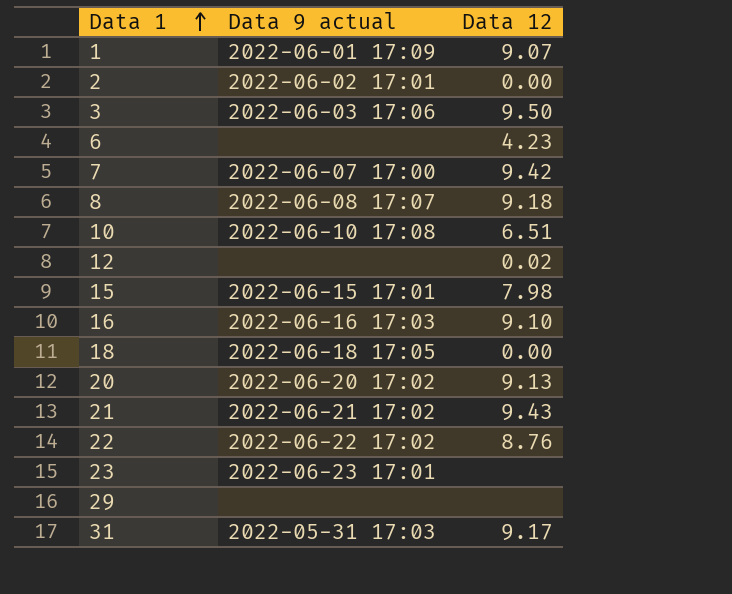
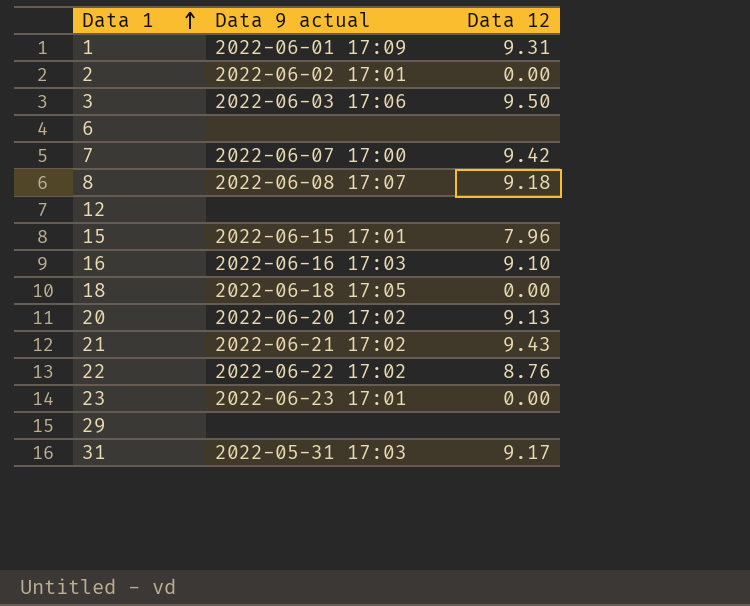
row 10: 2022-06-10 17:08 | 6.51 -> none
1 | Data 12: 9.07 -> 9.31
6 | Data 12: 4.23 -> none
12 | Data 12: 0.02 -> none
15 | Data 12: 7.98 -> 7.96
23 | Data 12: none -> 0.00

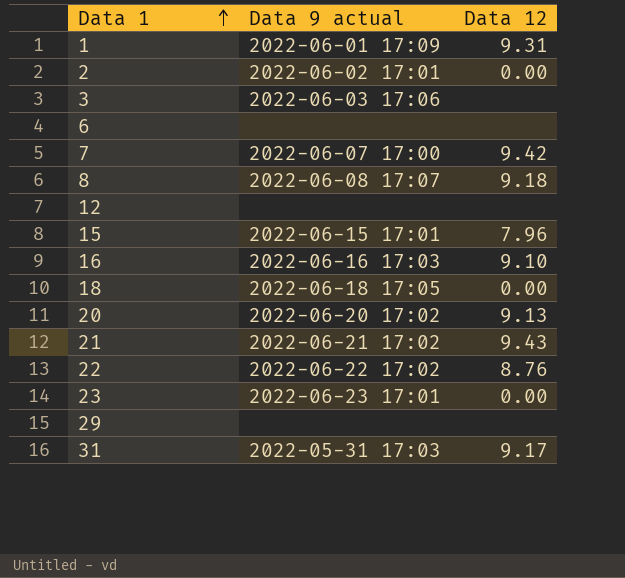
3 | Data 12: 9.50 -> none

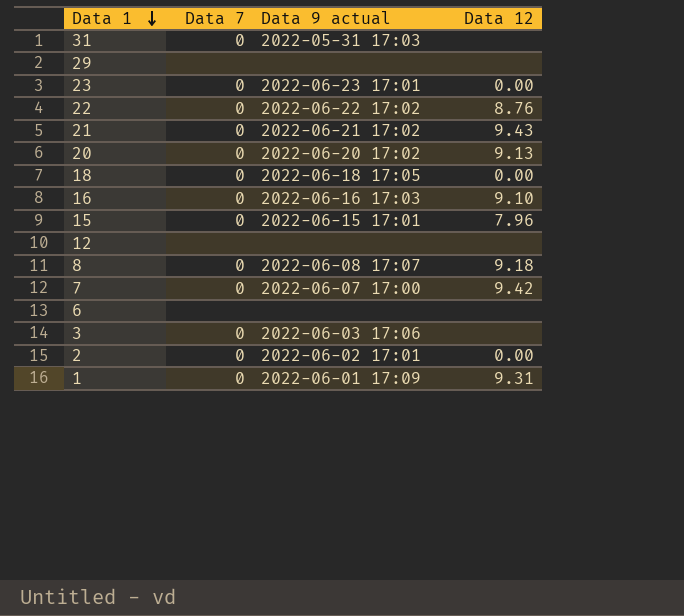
row order: Data 1 ascending -> Data 1 descending
column Data 7 | position: none -> 2
31 | Data 12: 9.17 -> none

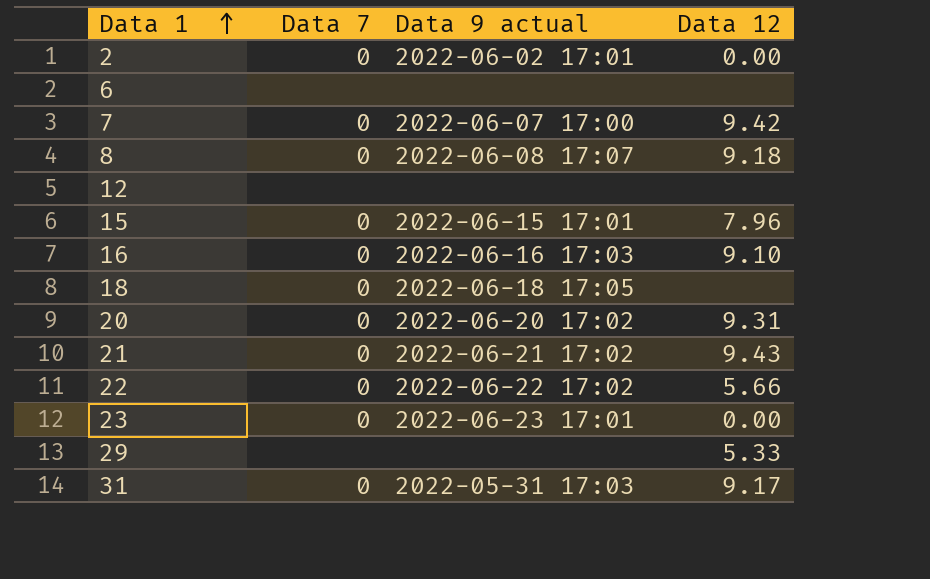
row order: Data 1 descending -> Data 1 ascending
row 3: 0 | 2022-06-03 17:06 | none -> none
row 1: 0 | 2022-06-01 17:09 | 9.31 -> none
18 | Data 12: 0.00 -> none
20 | Data 12: 9.13 -> 9.31
22 | Data 12: 8.76 -> 5.66
29 | Data 12: none -> 5.33
31 | Data 12: none -> 9.17

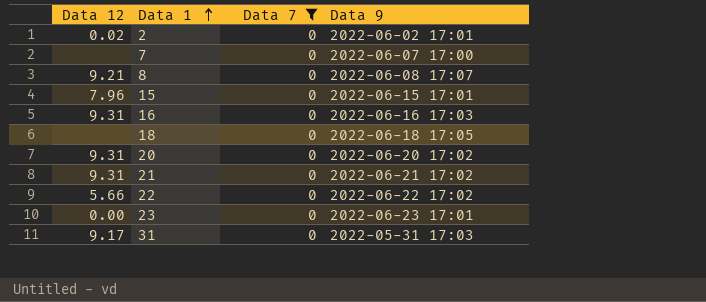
filter: none -> Data 7 = 0
column Data 12 | position: 4 -> 1
column name: Data 9 actual -> Data 9
2 | Data 12: 0.00 -> 0.02
7 | Data 12: 9.42 -> none
8 | Data 12: 9.18 -> 9.21
16 | Data 12: 9.10 -> 9.31
21 | Data 12: 9.43 -> 9.31

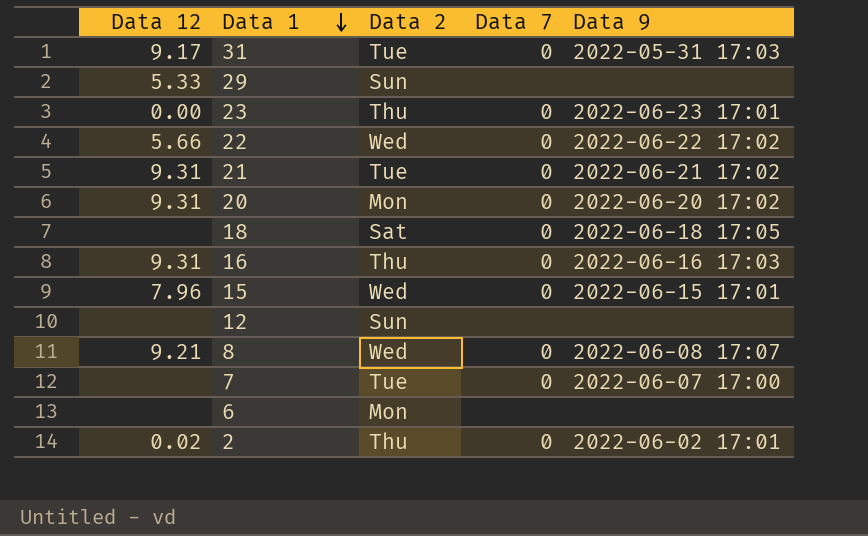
filter: Data 7 = 0 -> none
row order: Data 1 ascending -> Data 1 descending
column Data 2 | position: none -> 3

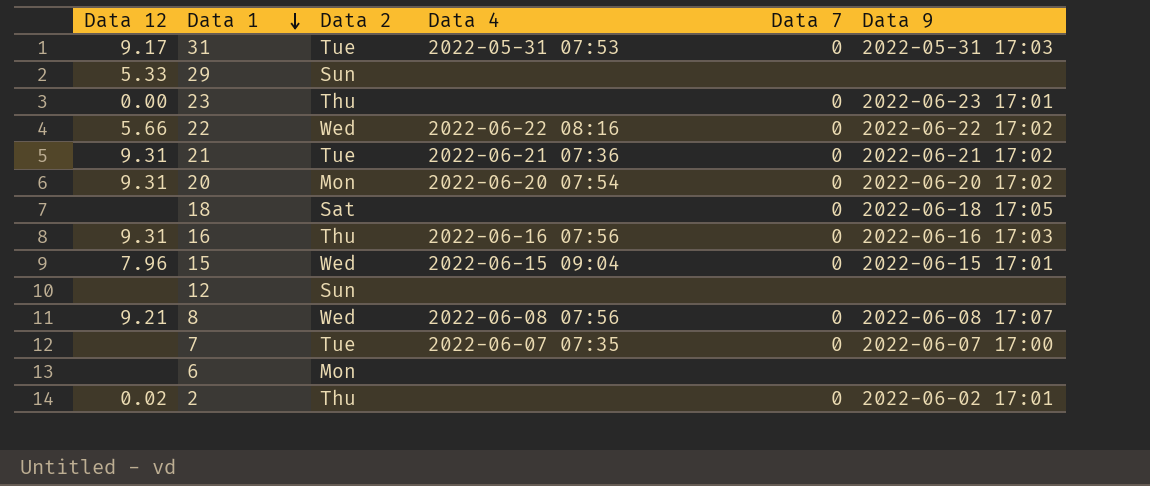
column Data 4 | position: none -> 4

